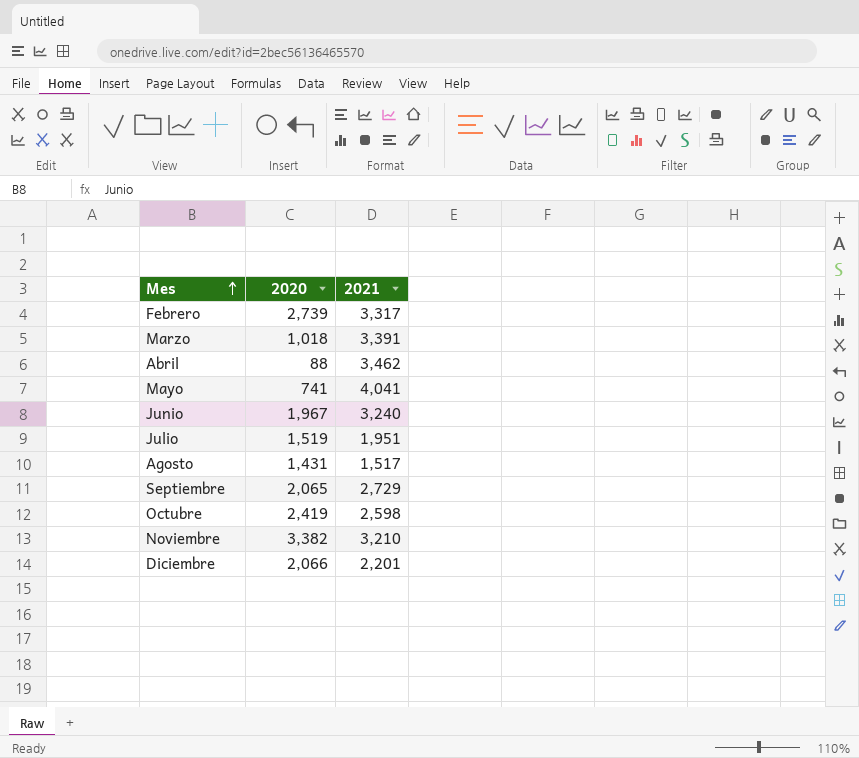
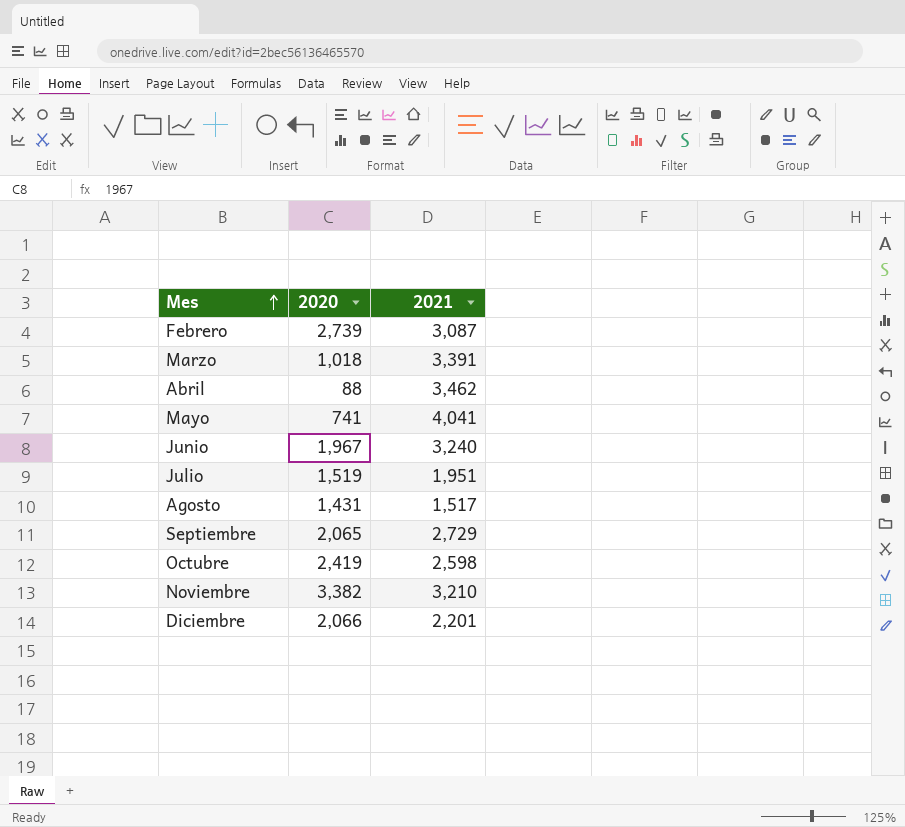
Febrero | 2021: 3,317 -> 3,087

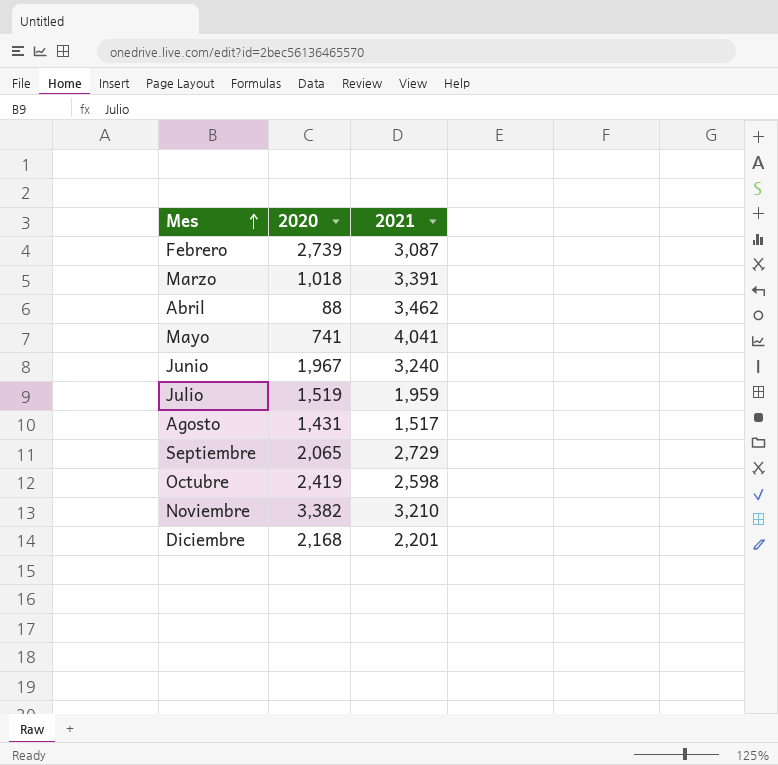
Julio | 2021: 1,951 -> 1,959
Diciembre | 2020: 2,066 -> 2,168

